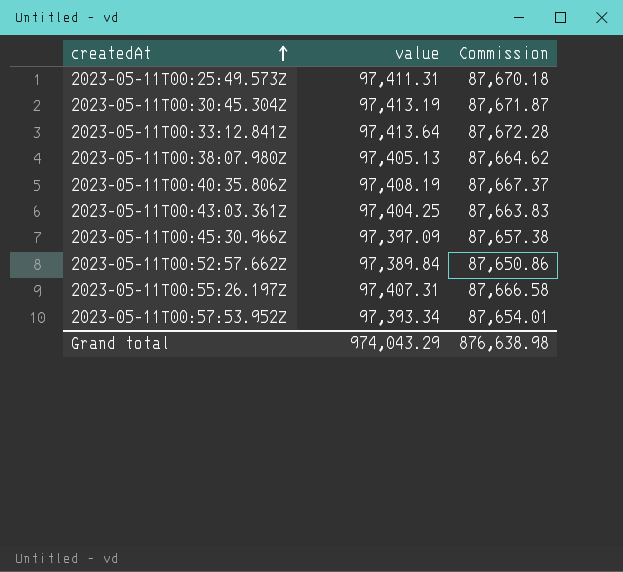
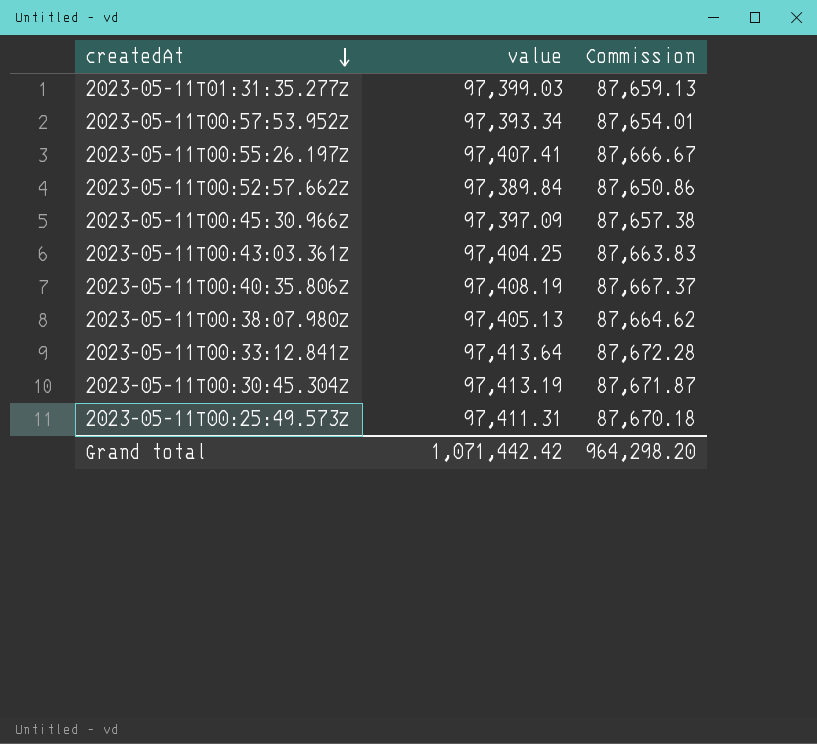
row order: createdAt ascending -> createdAt descending
row 2023-05-11T01:31:35.277Z: none -> 97,399.03 | 87,659.13
2023-05-11T00:55:26.197Z | value: 97,407.31 -> 97,407.41
2023-05-11T00:55:26.197Z | Commission: 87,666.58 -> 87,666.67
Grand total | value: 974,043.29 -> 1,071,442.42
Grand total | Commission: 876,638.98 -> 964,298.20

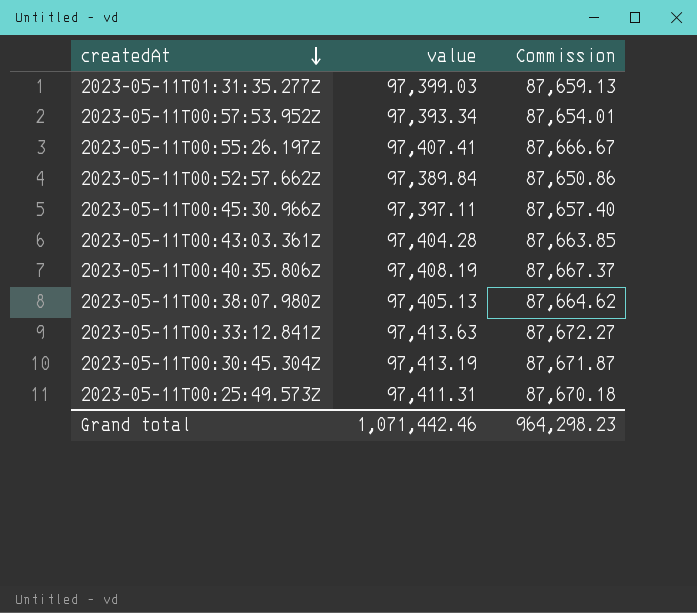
2023-05-11T00:45:30.966Z | value: 97,397.09 -> 97,397.11
2023-05-11T00:45:30.966Z | Commission: 87,657.38 -> 87,657.40
2023-05-11T00:43:03.361Z | value: 97,404.25 -> 97,404.28
2023-05-11T00:43:03.361Z | Commission: 87,663.83 -> 87,663.85
2023-05-11T00:33:12.841Z | value: 97,413.64 -> 97,413.63
2023-05-11T00:33:12.841Z | Commission: 87,672.28 -> 87,672.27
Grand total | value: 1,071,442.42 -> 1,071,442.46
Grand total | Commission: 964,298.20 -> 964,298.23

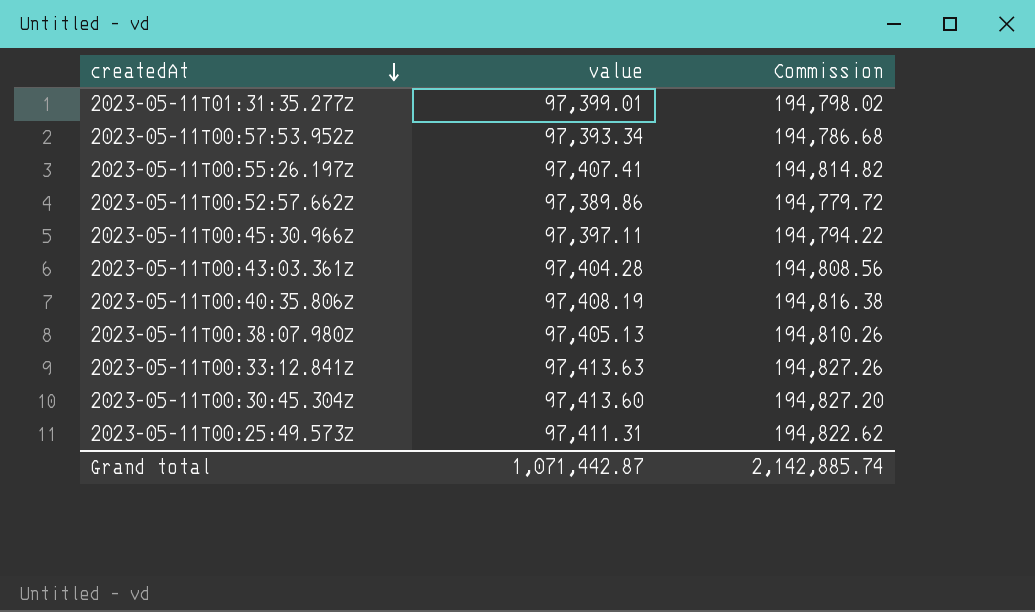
column Commission | formula: [value] * 0.9 -> [value] * 2
2023-05-11T01:31:35.277Z | value: 97,399.03 -> 97,399.01
2023-05-11T00:52:57.662Z | value: 97,389.84 -> 97,389.86
2023-05-11T00:30:45.304Z | value: 97,413.19 -> 97,413.60
Grand total | value: 1,071,442.46 -> 1,071,442.87
Grand total | Commission: 964,298.23 -> 2,142,885.74

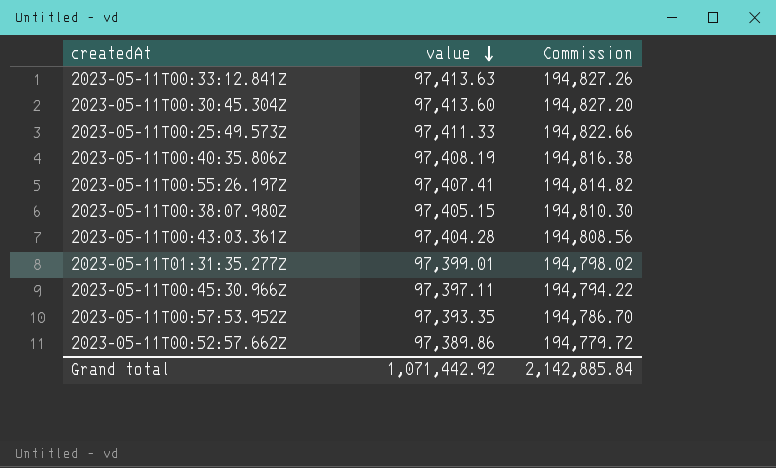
row order: createdAt descending -> value descending
2023-05-11T00:25:49.573Z | value: 97,411.31 -> 97,411.33
2023-05-11T00:25:49.573Z | Commission: 194,822.62 -> 194,822.66
2023-05-11T00:38:07.980Z | value: 97,405.13 -> 97,405.15
2023-05-11T00:38:07.980Z | Commission: 194,810.26 -> 194,810.30
2023-05-11T00:57:53.952Z | value: 97,393.34 -> 97,393.35
2023-05-11T00:57:53.952Z | Commission: 194,786.68 -> 194,786.70
Grand total | value: 1,071,442.87 -> 1,071,442.92
Grand total | Commission: 2,142,885.74 -> 2,142,885.84

